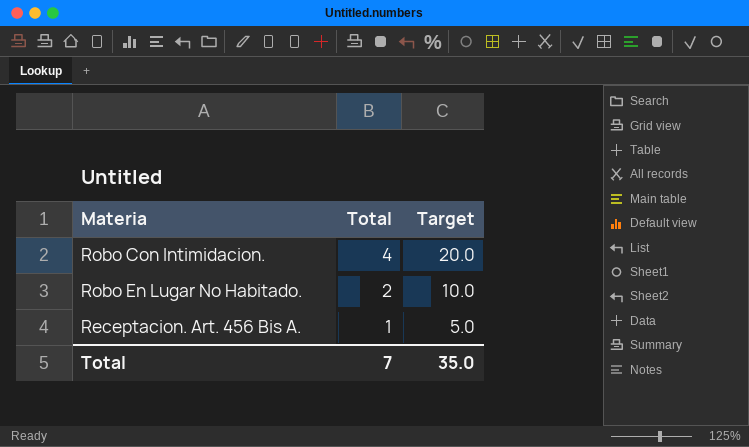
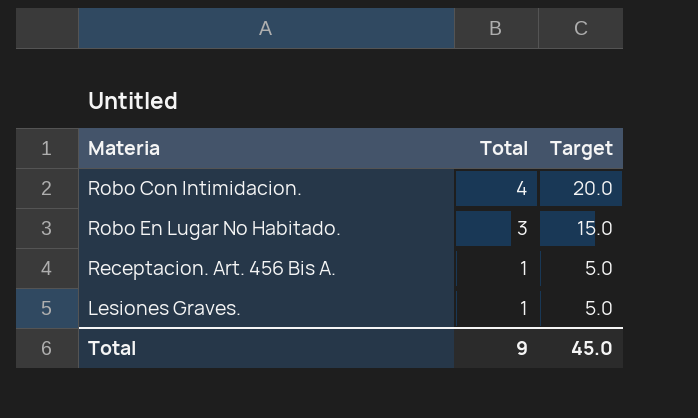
Robo En Lugar No Habitado. | Total: 2 -> 3
Robo En Lugar No Habitado. | Target: 10.0 -> 15.0
row Lesiones Graves.: none -> 1 | 5.0
Total | Total: 7 -> 9
Total | Target: 35.0 -> 45.0

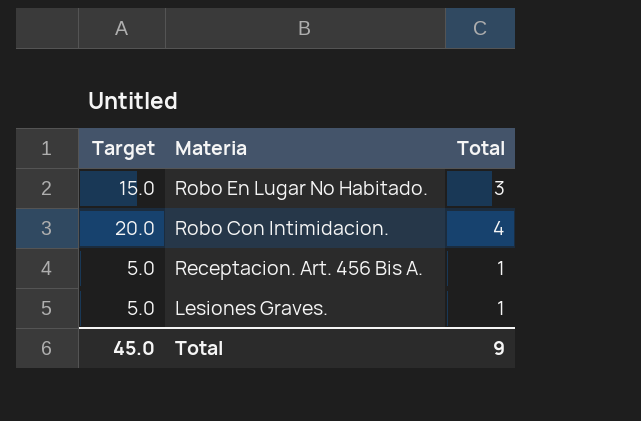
row order: Total descending -> Materia descending
column Target | position: 3 -> 1

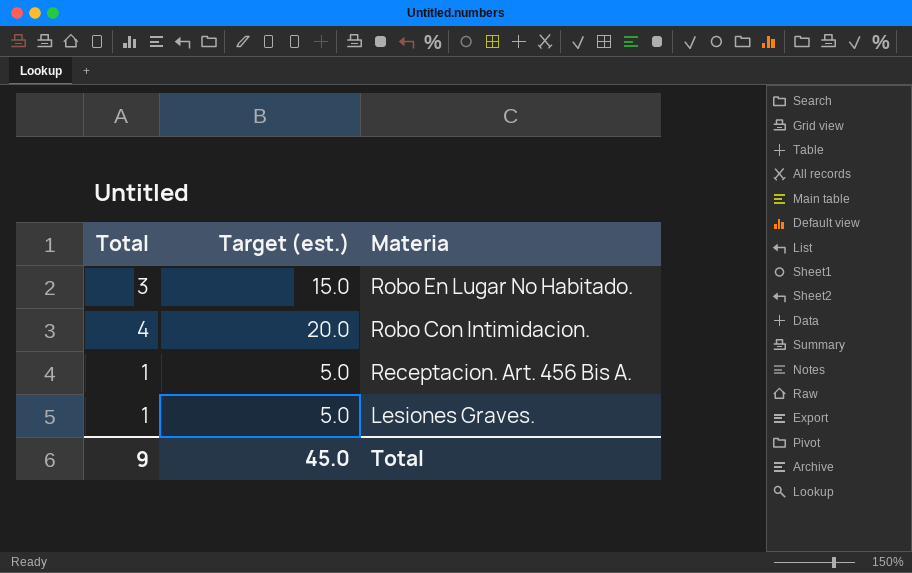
column Total | position: 3 -> 1
column name: Target -> Target (est.)

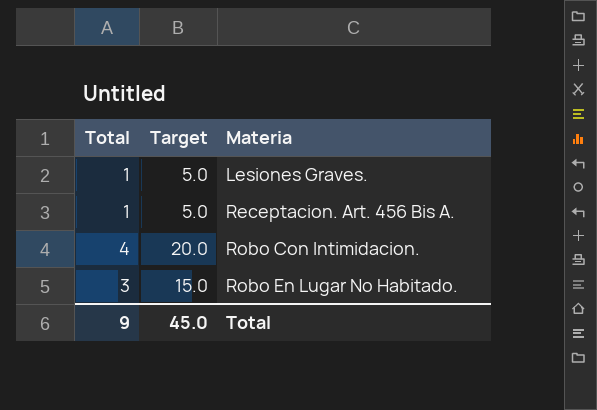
row order: Materia descending -> Materia ascending
column name: Target (est.) -> Target

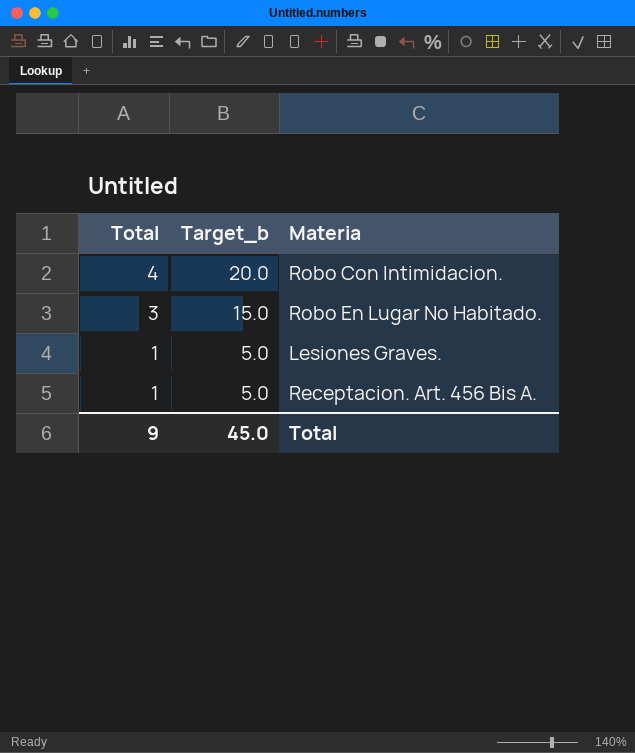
row order: Materia ascending -> Total descending
column name: Target -> Target_b

